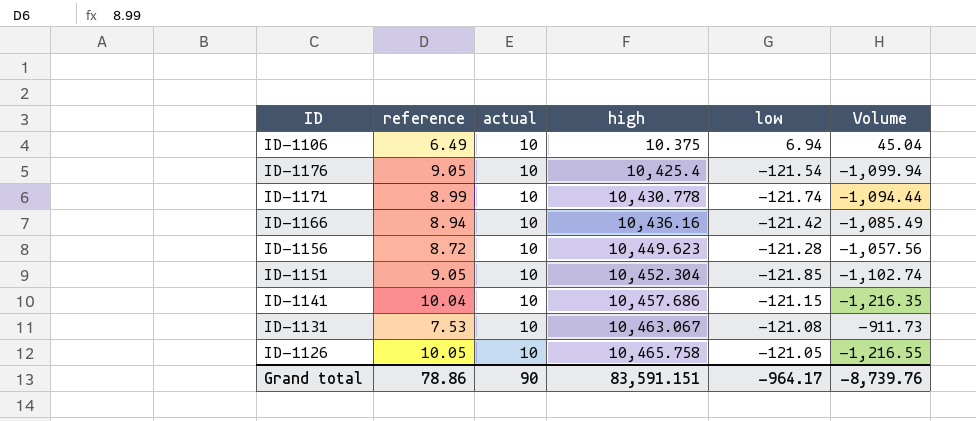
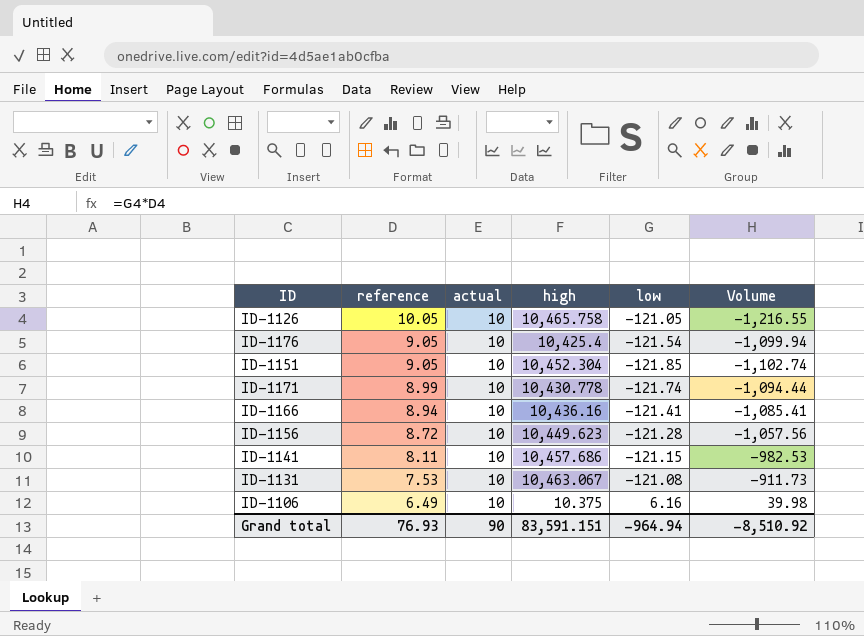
row order: high ascending -> reference descending
ID-1166 | low: -121.42 -> -121.41
ID-1166 | Volume: -1,085.49 -> -1,085.41
ID-1141 | reference: 10.04 -> 8.11
ID-1141 | Volume: -1,216.35 -> -982.53
ID-1106 | low: 6.94 -> 6.16
ID-1106 | Volume: 45.04 -> 39.98
Grand total | reference: 78.86 -> 76.93
Grand total | low: -964.17 -> -964.94
Grand total | Volume: -8,739.76 -> -8,510.92

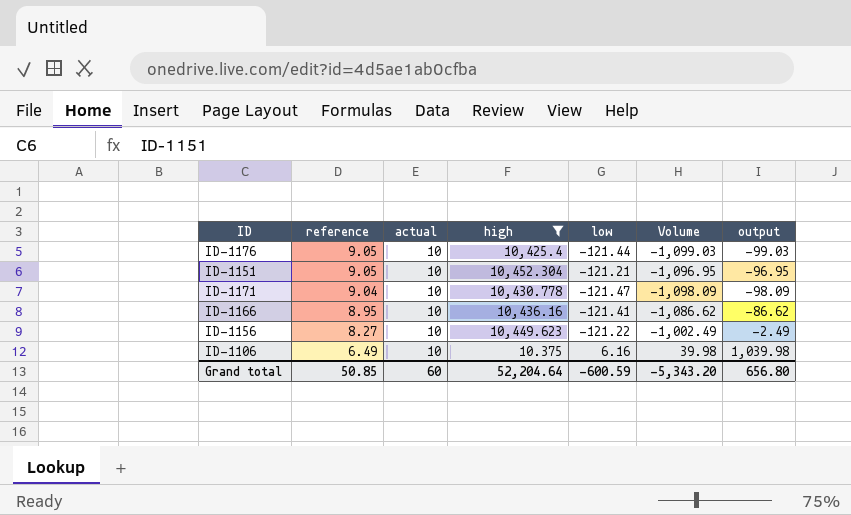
filter: none -> high <= 10,452.304
column output | formula: none -> [Volume] + 1000
ID-1176 | low: -121.54 -> -121.44
ID-1176 | Volume: -1,099.94 -> -1,099.03
ID-1151 | low: -121.85 -> -121.21
ID-1151 | Volume: -1,102.74 -> -1,096.95
ID-1171 | reference: 8.99 -> 9.04
ID-1171 | low: -121.74 -> -121.47
ID-1171 | Volume: -1,094.44 -> -1,098.09
ID-1166 | reference: 8.94 -> 8.95
ID-1166 | Volume: -1,085.41 -> -1,086.62
ID-1156 | reference: 8.72 -> 8.27
ID-1156 | low: -121.28 -> -121.22
ID-1156 | Volume: -1,057.56 -> -1,002.49
Grand total | reference: 76.93 -> 50.85
Grand total | actual: 90 -> 60
Grand total | high: 83,591.151 -> 52,204.64
Grand total | low: -964.94 -> -600.59
Grand total | Volume: -8,510.92 -> -5,343.20

